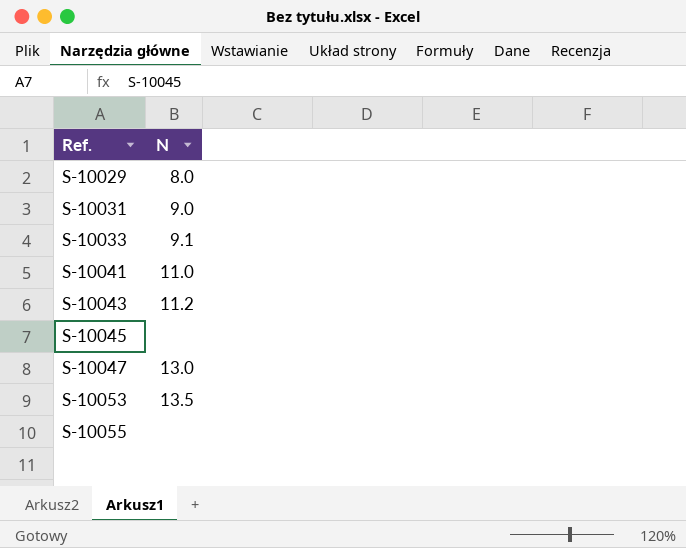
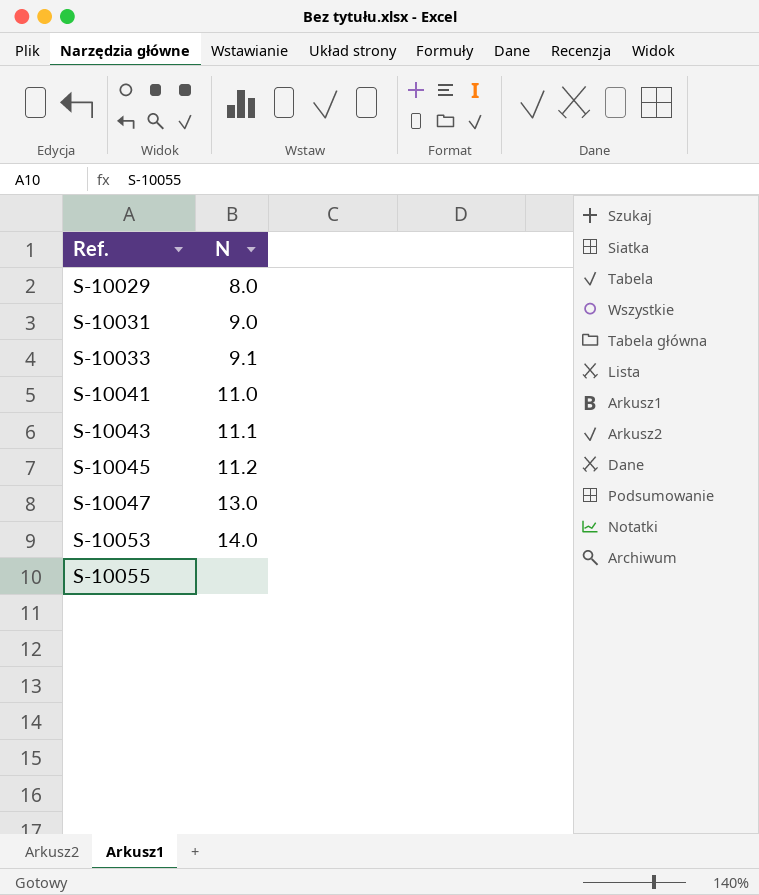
S-10043 | N: 11.2 -> 11.1
S-10045 | N: none -> 11.2
S-10053 | N: 13.5 -> 14.0

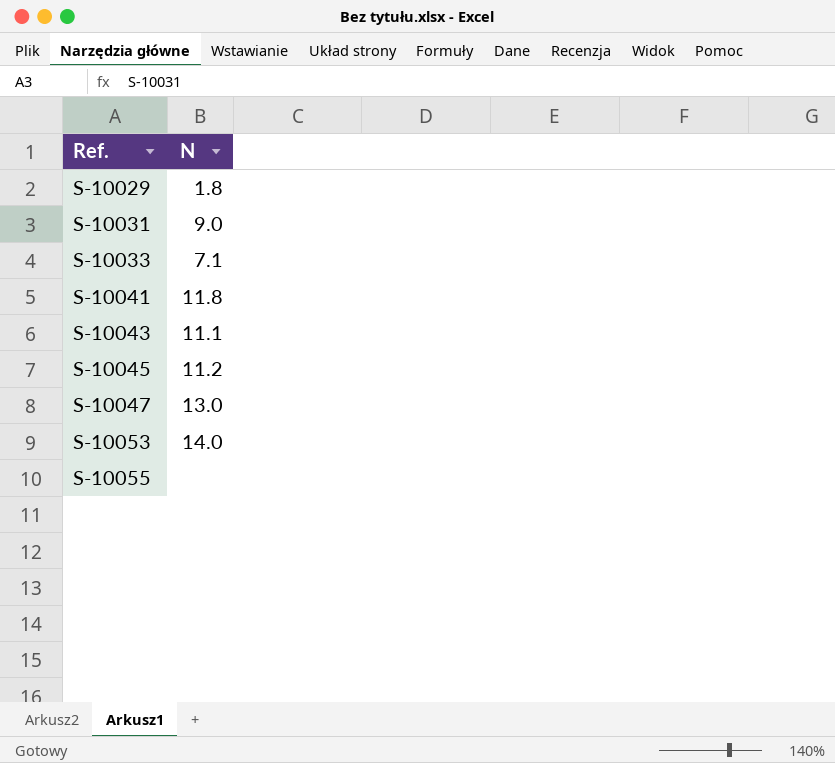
S-10029 | N: 8.0 -> 1.8
S-10033 | N: 9.1 -> 7.1
S-10041 | N: 11.0 -> 11.8

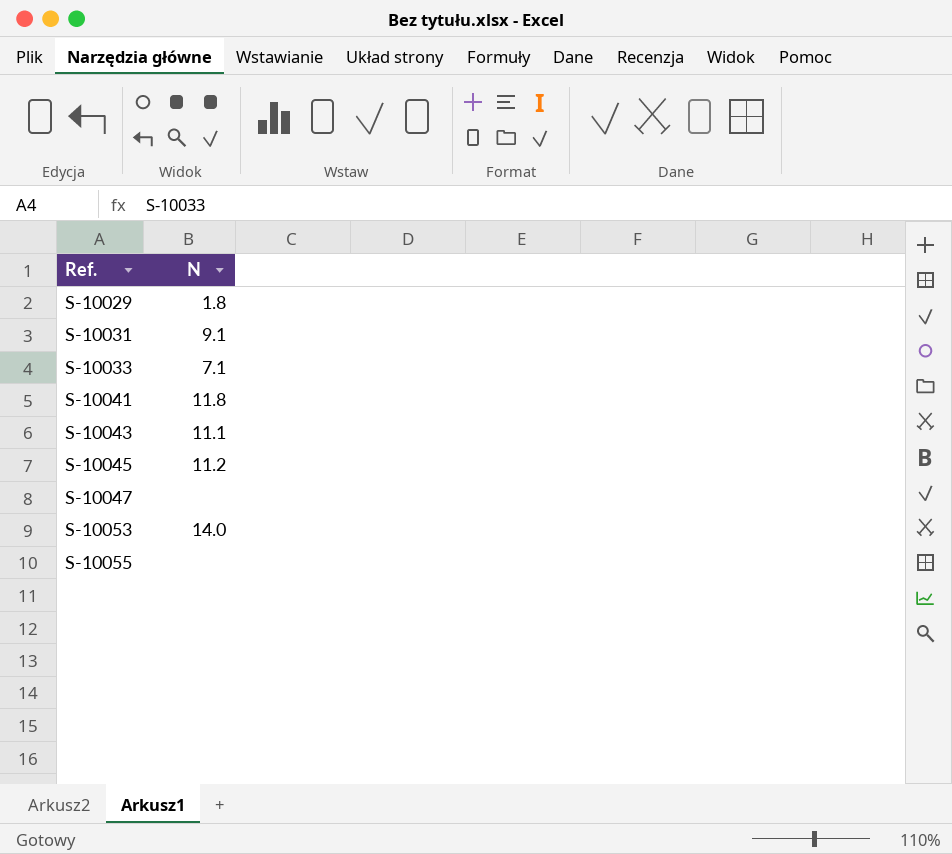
S-10031 | N: 9.0 -> 9.1
S-10047 | N: 13.0 -> none

